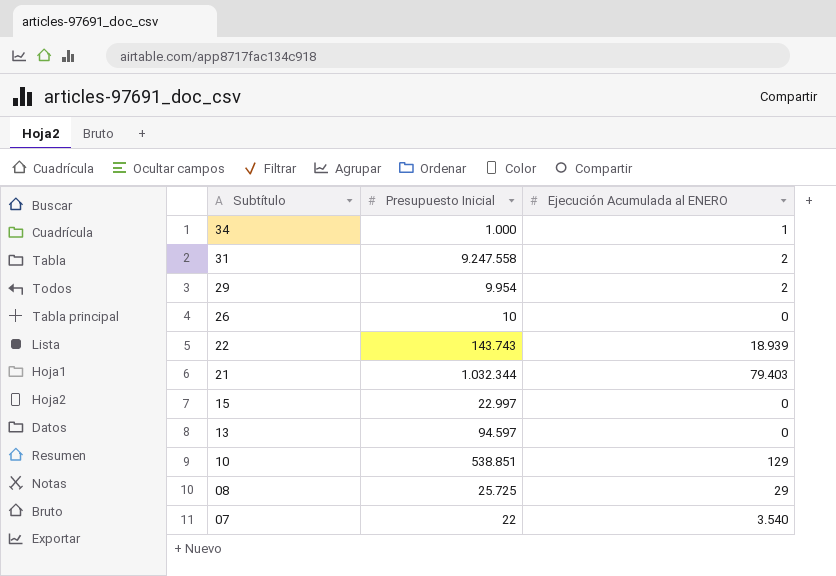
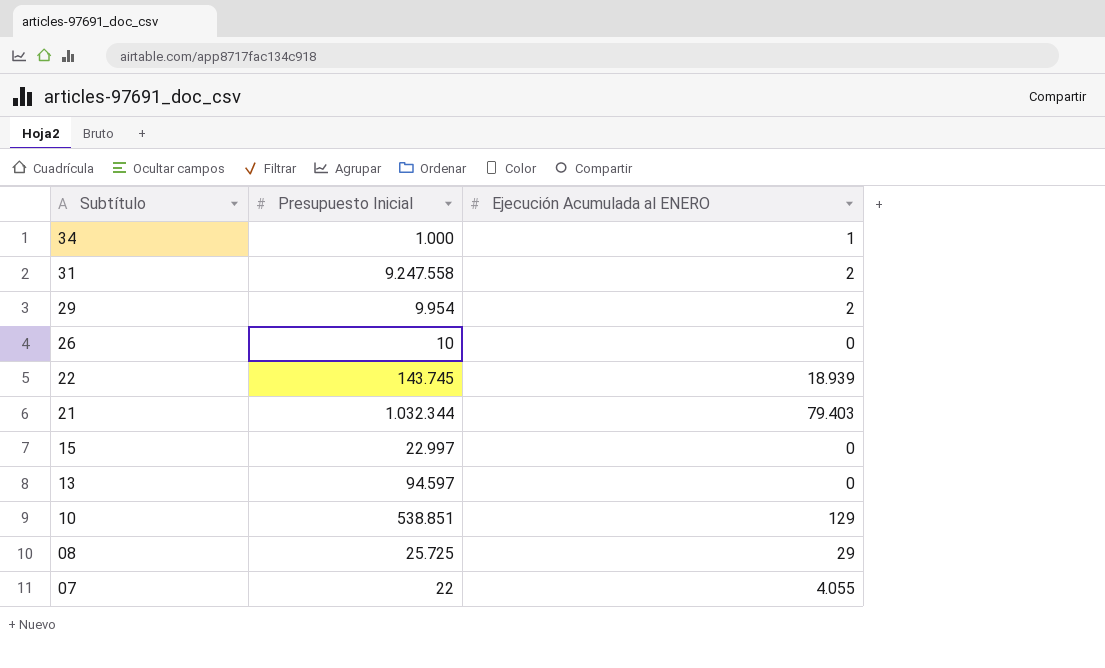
22 | Presupuesto Inicial: 143.743 -> 143.745
07 | Ejecución Acumulada al ENERO: 3.540 -> 4.055

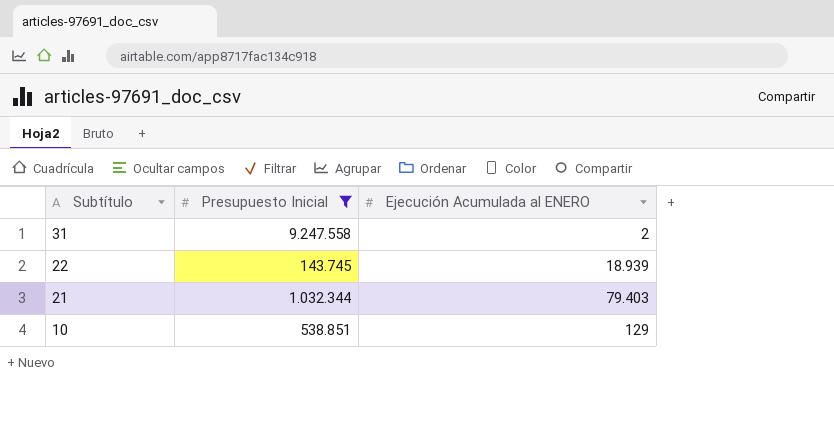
filter: none -> Presupuesto Inicial >= 143.745

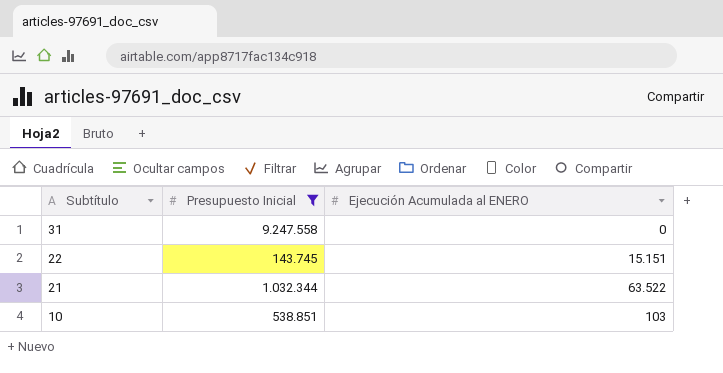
31 | Ejecución Acumulada al ENERO: 2 -> 0
22 | Ejecución Acumulada al ENERO: 18.939 -> 15.151
21 | Ejecución Acumulada al ENERO: 79.403 -> 63.522
10 | Ejecución Acumulada al ENERO: 129 -> 103

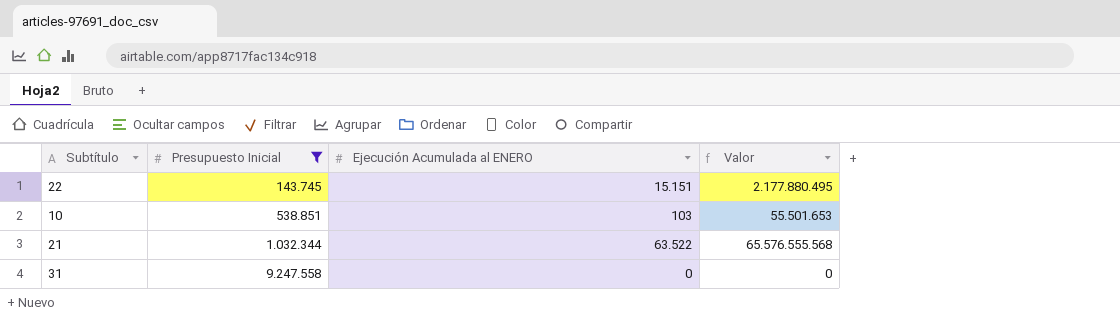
row order: Subtítulo descending -> Presupuesto Inicial ascending
column Valor | formula: none -> [Presupuesto Inicial] * [Ejecución Acumulada al ENERO]

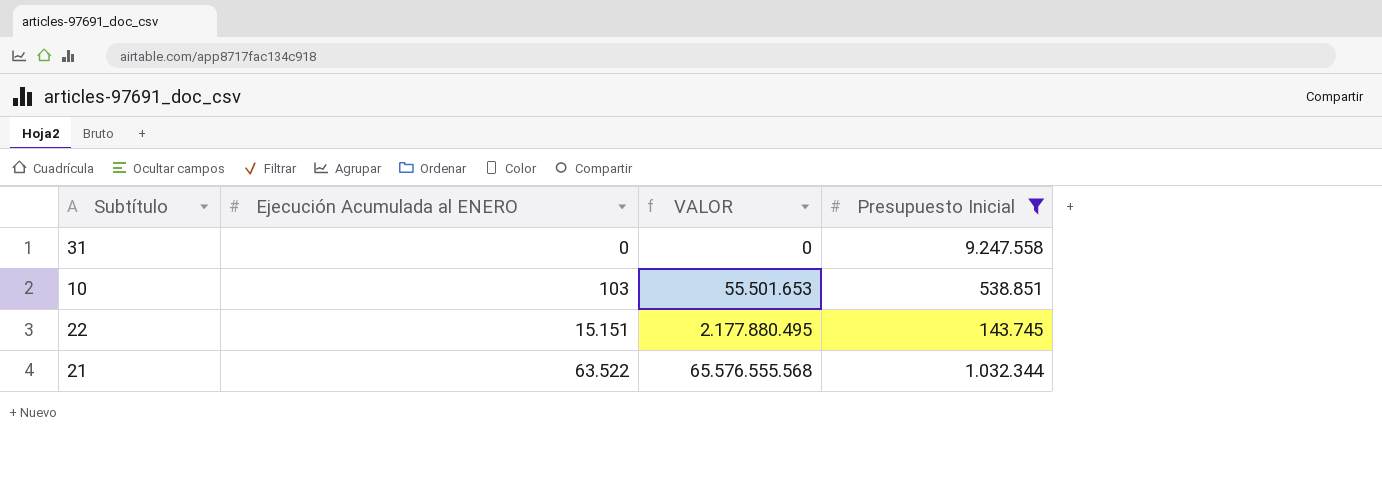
row order: Presupuesto Inicial ascending -> Ejecución Acumulada al ENERO ascending
column name: Valor -> VALOR
column Presupuesto Inicial | position: 2 -> 4

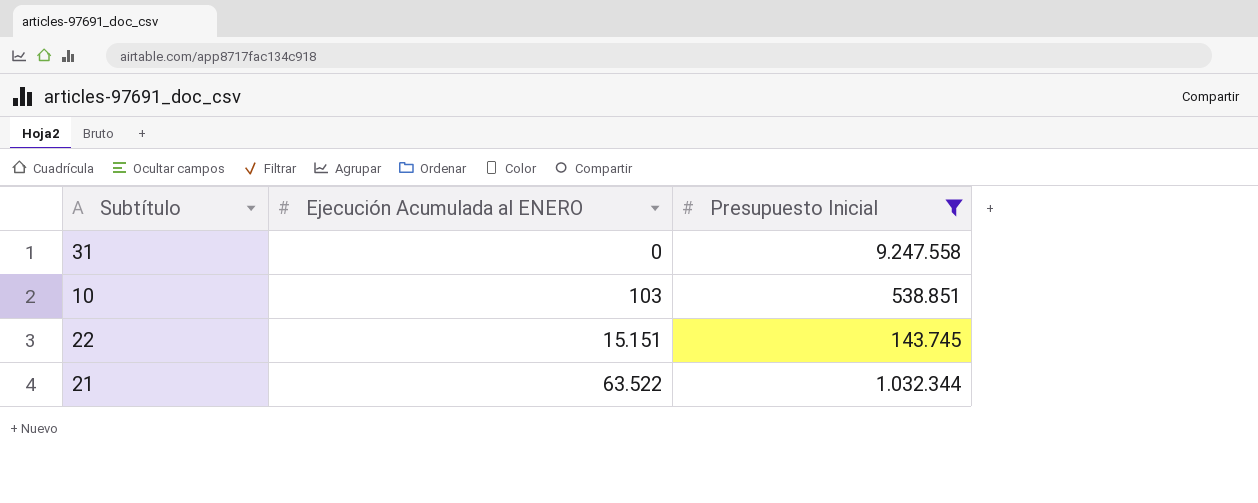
column VALOR | formula: [Ejecución Acumulada al ENERO] * [Presupuesto Inicial] -> none

